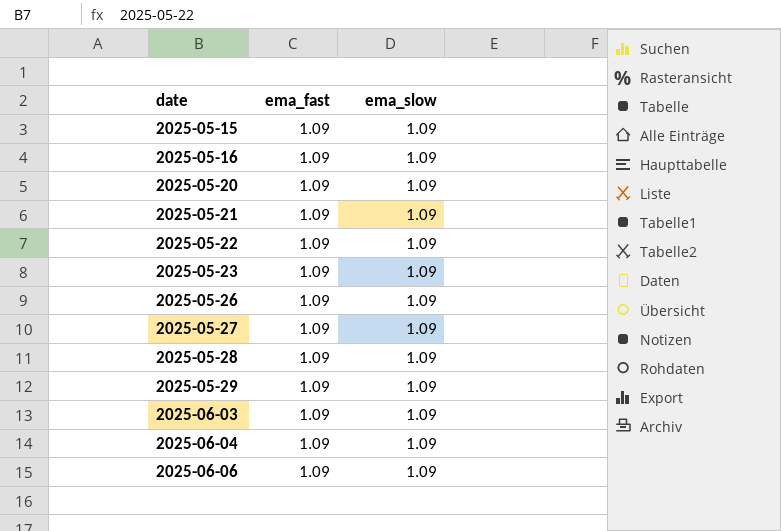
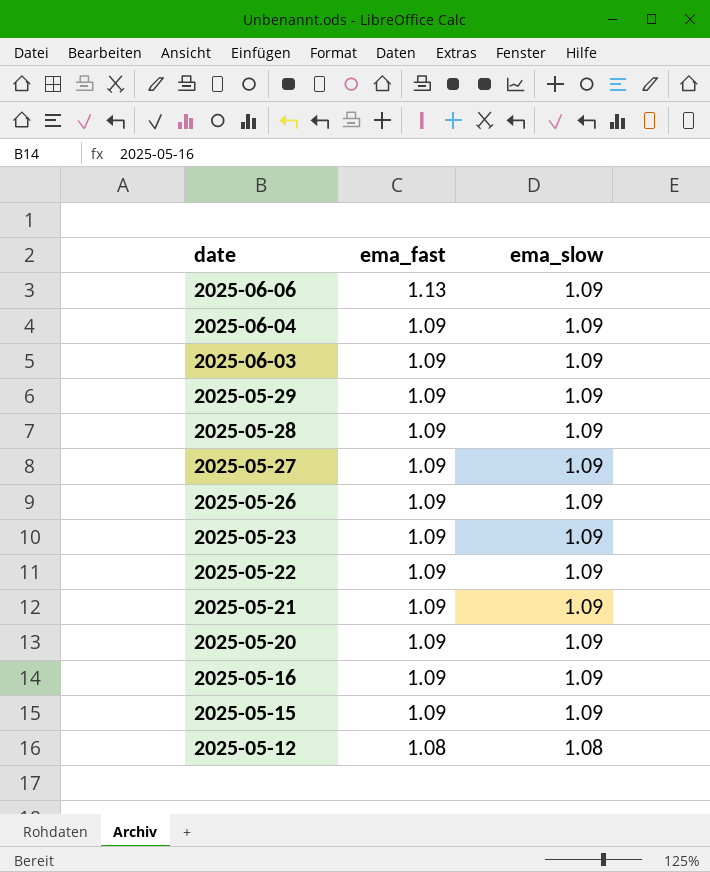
row order: date ascending -> date descending
2025-06-06 | ema_fast: 1.09 -> 1.13
row 2025-05-12: none -> 1.08 | 1.08

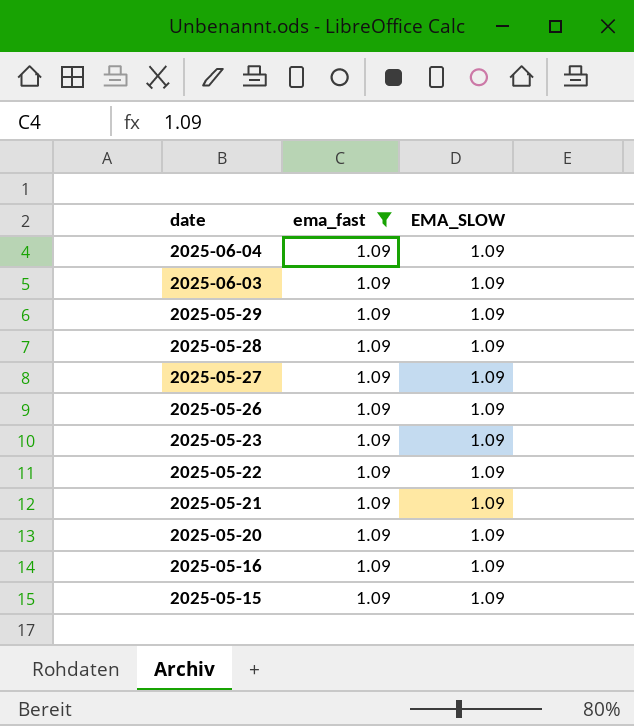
filter: none -> ema_fast = 1.09
column name: ema_slow -> EMA_SLOW

